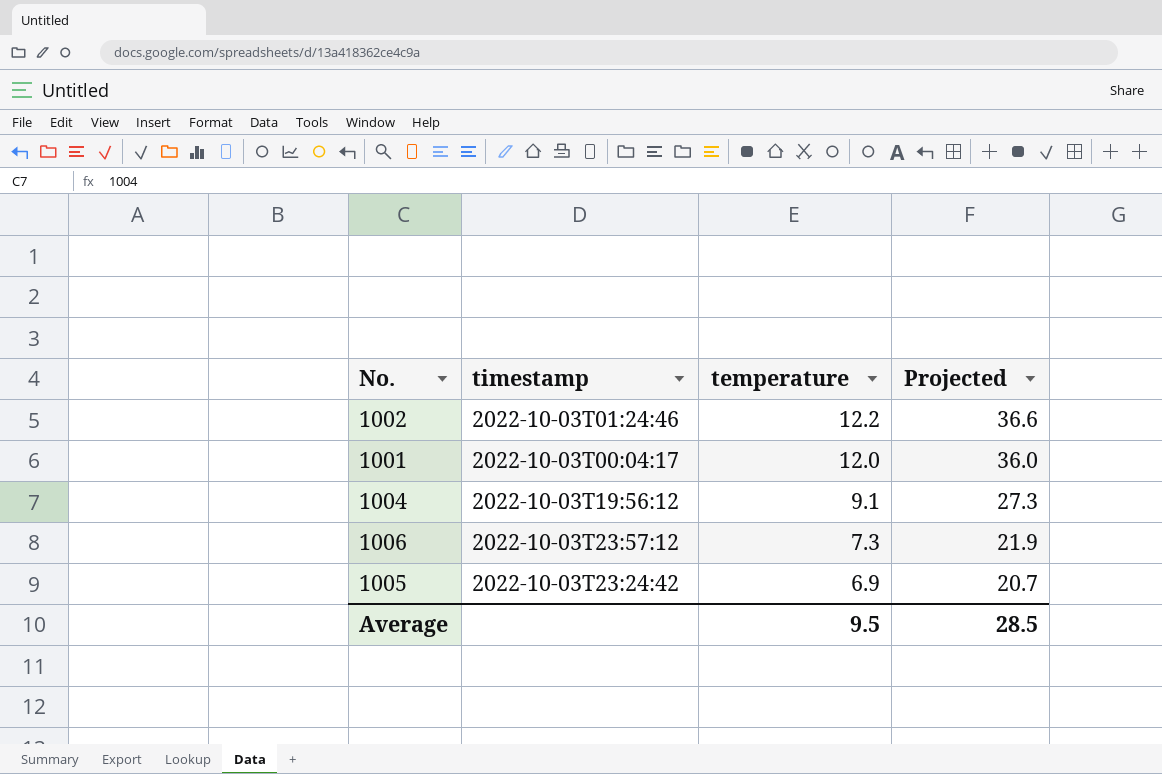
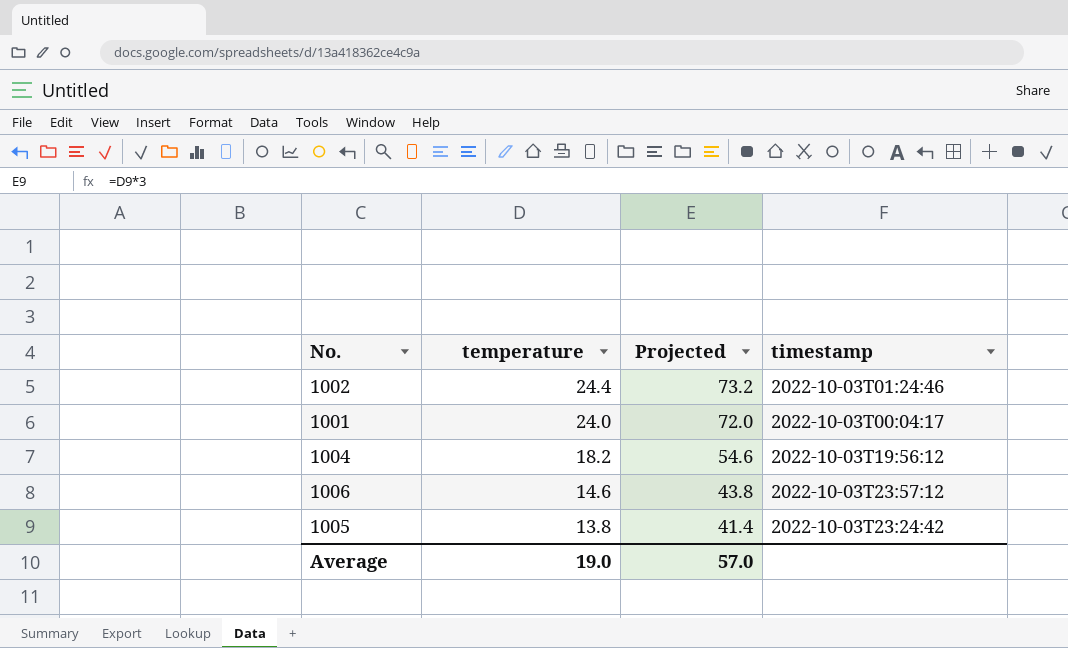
column timestamp | position: 2 -> 4
1002 | temperature: 12.2 -> 24.4
1002 | Projected: 36.6 -> 73.2
1001 | temperature: 12.0 -> 24.0
1001 | Projected: 36.0 -> 72.0
1004 | temperature: 9.1 -> 18.2
1004 | Projected: 27.3 -> 54.6
1006 | temperature: 7.3 -> 14.6
1006 | Projected: 21.9 -> 43.8
1005 | temperature: 6.9 -> 13.8
1005 | Projected: 20.7 -> 41.4
Average | temperature: 9.5 -> 19.0
Average | Projected: 28.5 -> 57.0

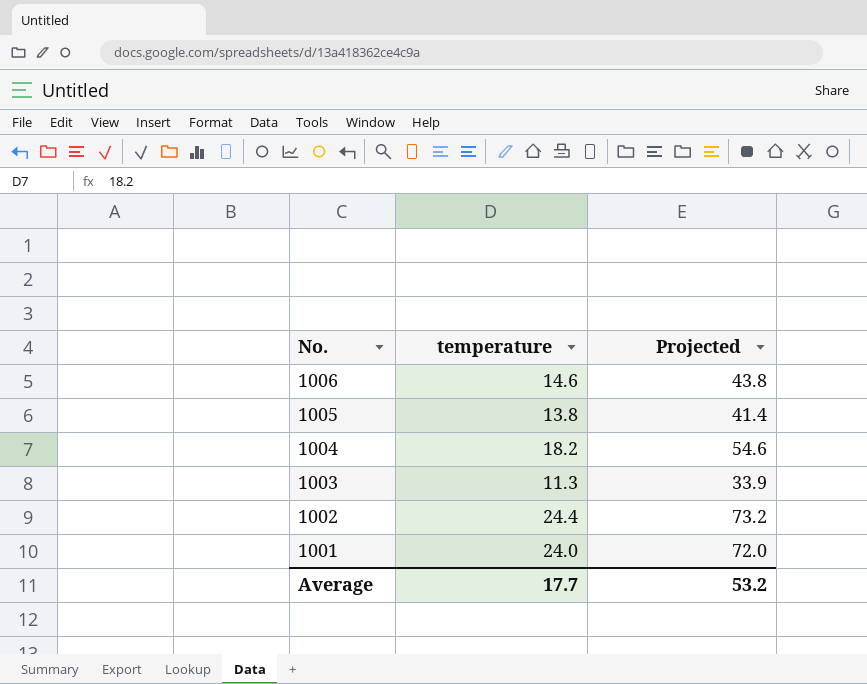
row order: temperature descending -> No. descending
column timestamp | position: 4 -> none
row 1003: none -> 11.3 | 33.9
Average | temperature: 19.0 -> 17.7
Average | Projected: 57.0 -> 53.2

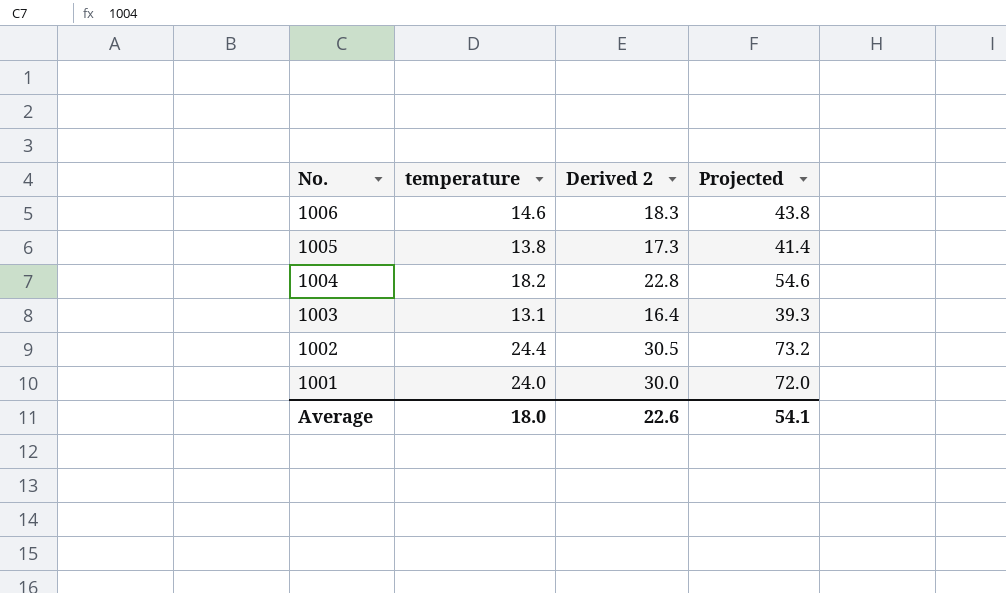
column Derived 2 | formula: none -> [temperature] * 1.25
1003 | temperature: 11.3 -> 13.1
1003 | Projected: 33.9 -> 39.3
Average | temperature: 17.7 -> 18.0
Average | Projected: 53.2 -> 54.1

